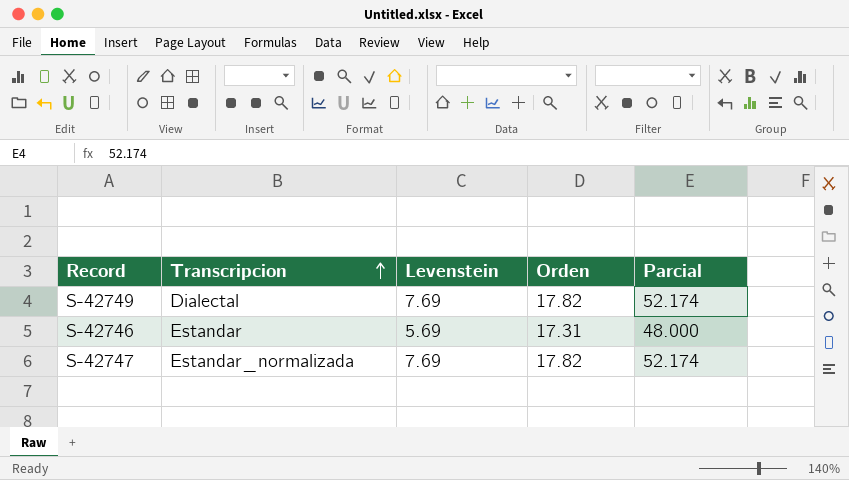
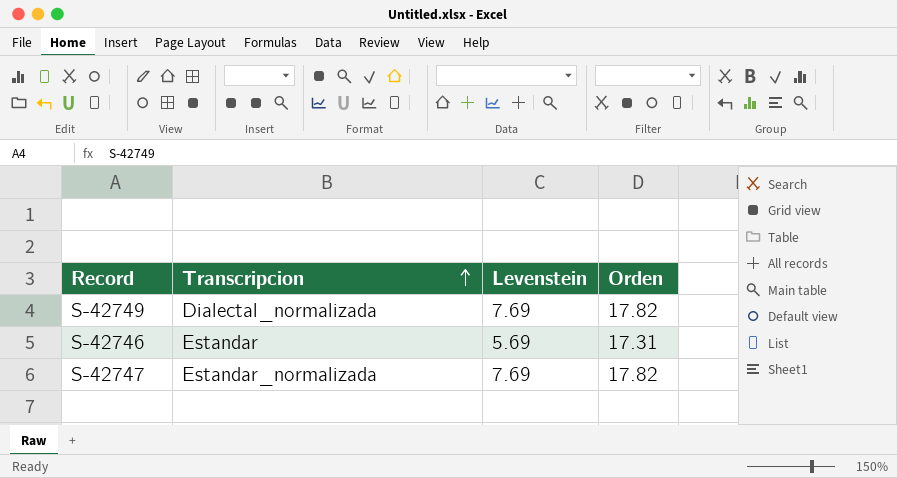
column Parcial | position: 5 -> none
S-42749 | Transcripcion: Dialectal -> Dialectal_normalizada

